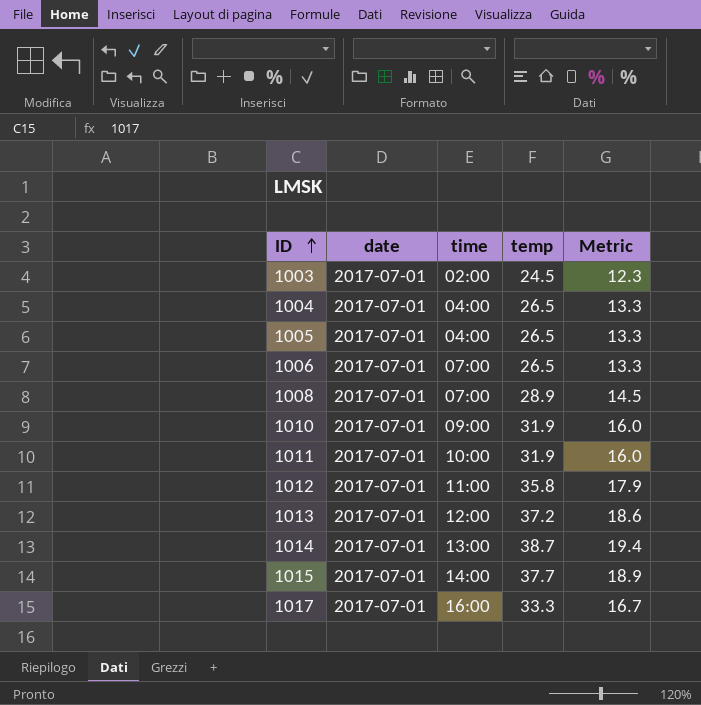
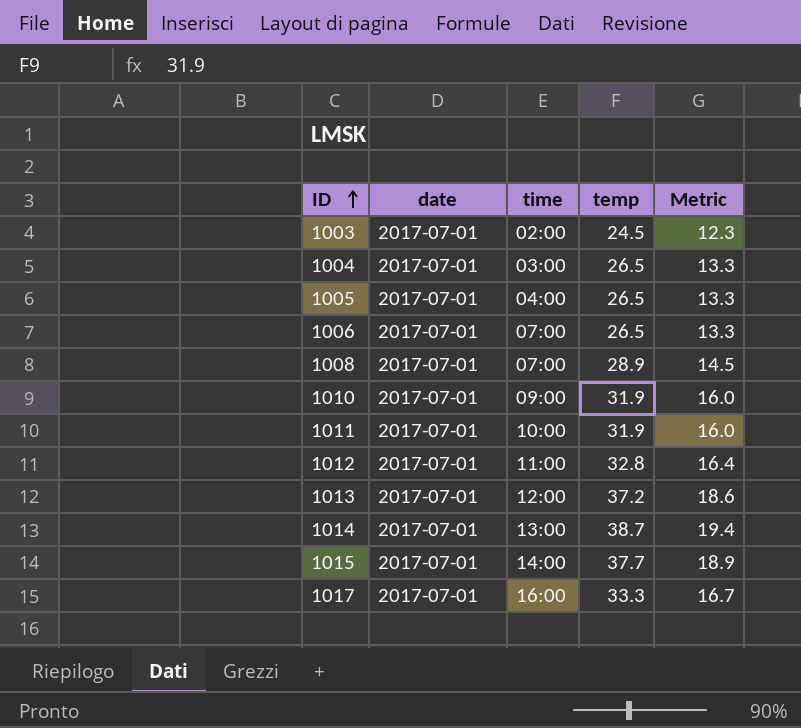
1004 | time: 04:00 -> 03:00
1012 | temp: 35.8 -> 32.8
1012 | Metric: 17.9 -> 16.4

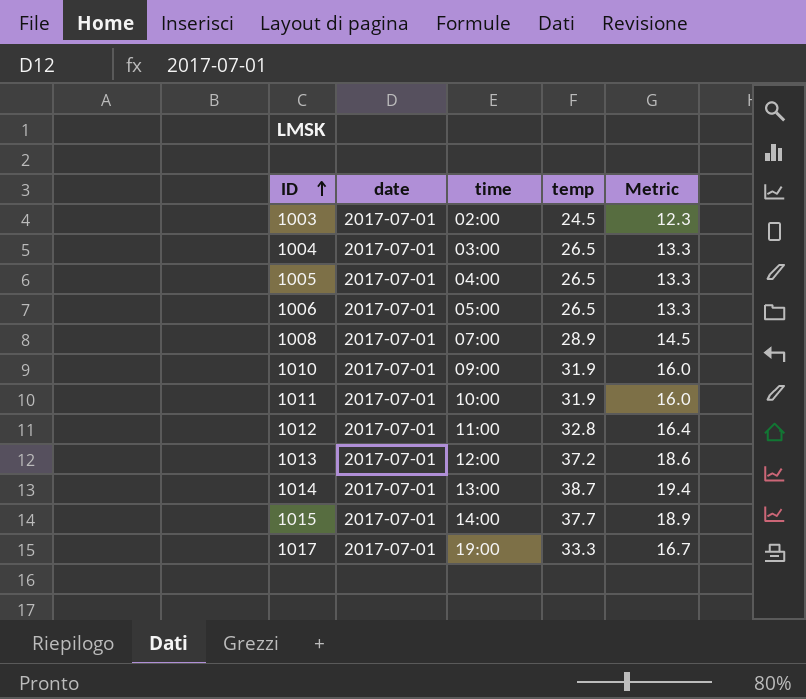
1006 | time: 07:00 -> 05:00
1017 | time: 16:00 -> 19:00

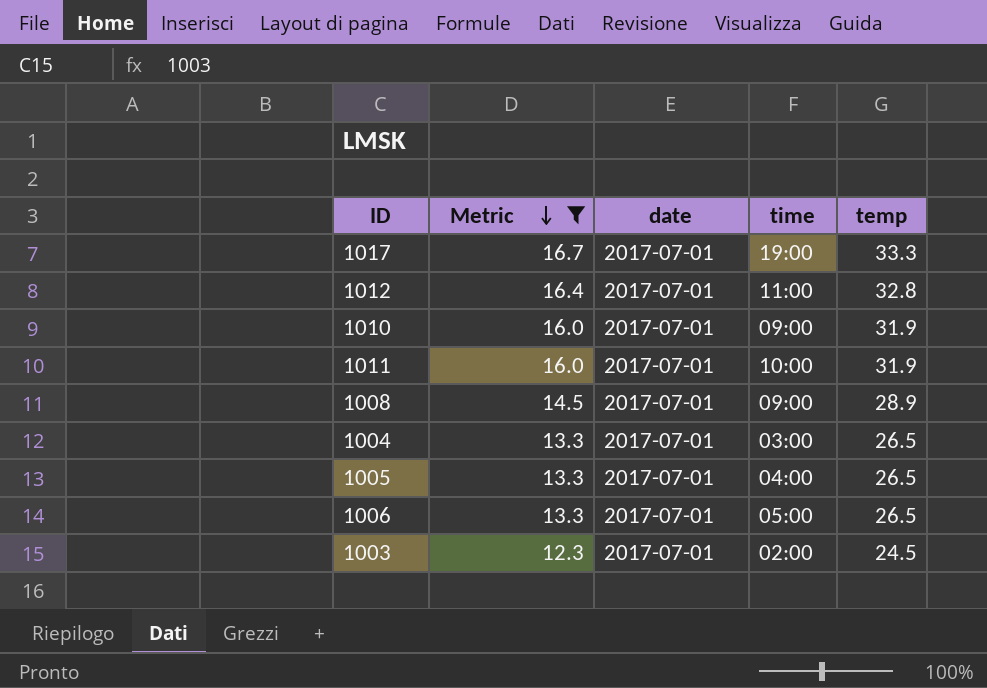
filter: none -> Metric <= 16.7
row order: ID ascending -> Metric descending
column Metric | position: 5 -> 2
1008 | time: 07:00 -> 09:00

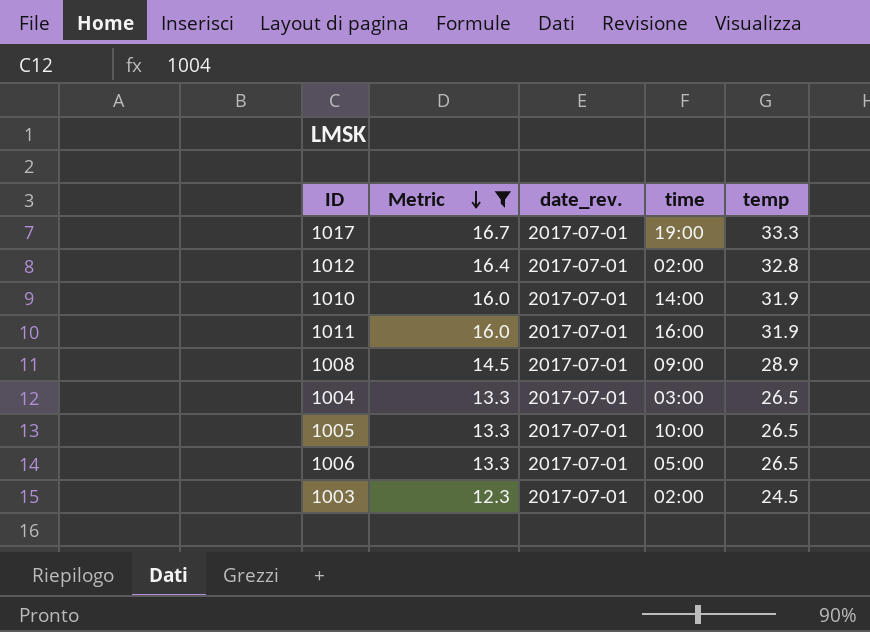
column name: date -> date_rev.
1012 | time: 11:00 -> 02:00
1010 | time: 09:00 -> 14:00
1011 | time: 10:00 -> 16:00
1005 | time: 04:00 -> 10:00

